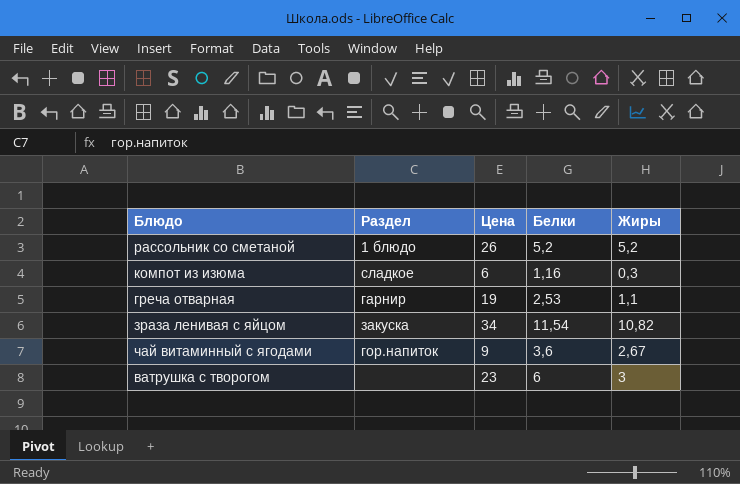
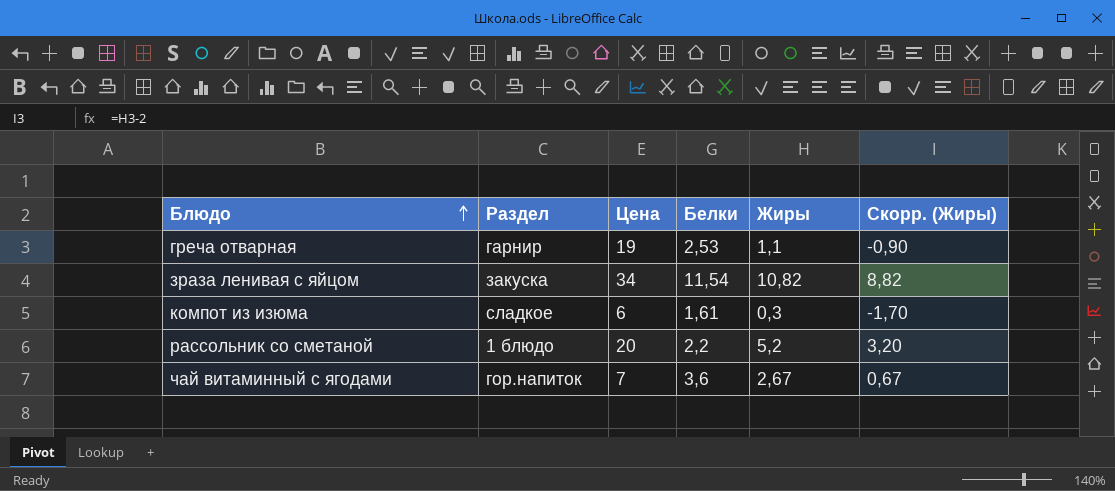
row order: none -> Блюдо ascending
column Скорр. (Жиры) | formula: none -> [Жиры] - 2
row ватрушка с творогом: none | 23 | 6 | 3 -> none
компот из изюма | Белки: 1,16 -> 1,61
рассольник со сметаной | Цена: 26 -> 20
рассольник со сметаной | Белки: 5,2 -> 2,2
чай витаминный с ягодами | Цена: 9 -> 7

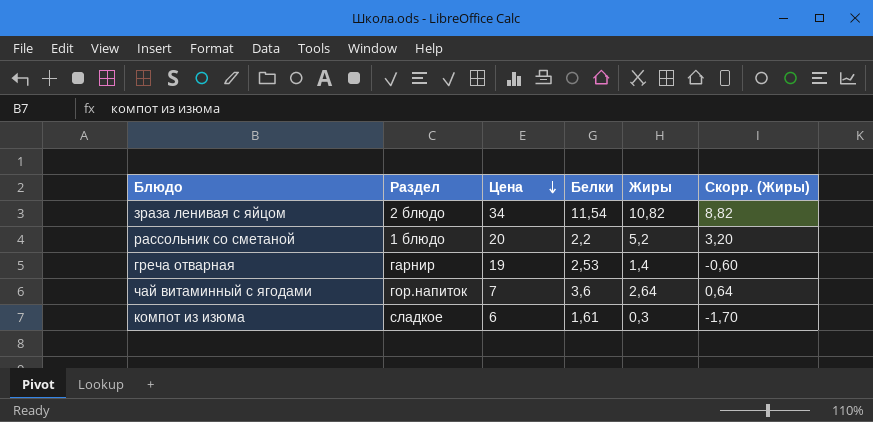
row order: Блюдо ascending -> Цена descending
зраза ленивая с яйцом | Раздел: закуска -> 2 блюдо
греча отварная | Жиры: 1,1 -> 1,4
греча отварная | Скорр. (Жиры): -0,90 -> -0,60
чай витаминный с ягодами | Жиры: 2,67 -> 2,64
чай витаминный с ягодами | Скорр. (Жиры): 0,67 -> 0,64

